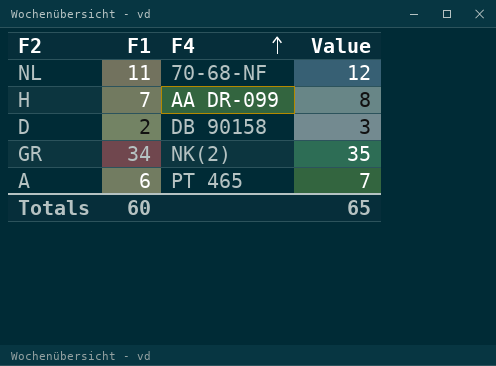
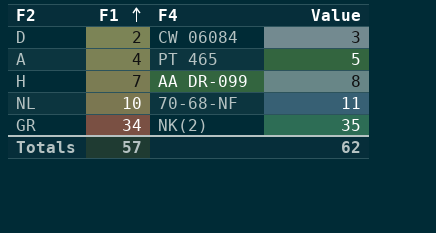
row order: F4 ascending -> F1 ascending
D | F4: DB 90158 -> CW 06084
A | F1: 6 -> 4
A | Value: 7 -> 5
NL | F1: 11 -> 10
NL | Value: 12 -> 11
Totals | F1: 60 -> 57
Totals | Value: 65 -> 62

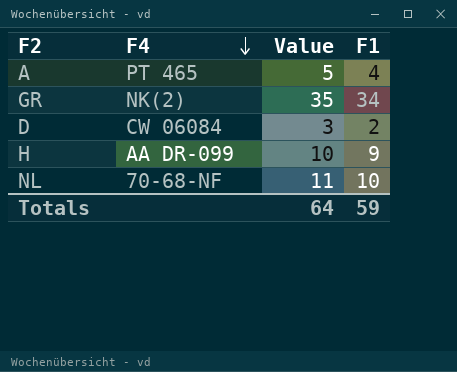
row order: F1 ascending -> F4 descending
column F1 | position: 2 -> 4
H | Value: 8 -> 10
H | F1: 7 -> 9
Totals | Value: 62 -> 64
Totals | F1: 57 -> 59

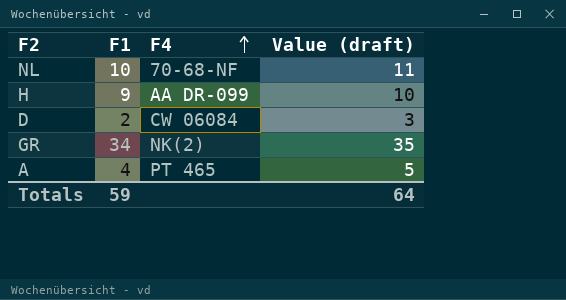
row order: F4 descending -> F4 ascending
column F1 | position: 4 -> 2
column name: Value -> Value (draft)

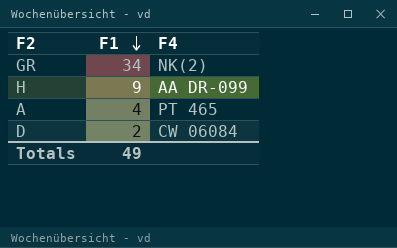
row order: F4 ascending -> F1 descending
column Value (draft) | formula: [F1] + 1 -> none
row NL: 10 | 70-68-NF | 11 -> none
Totals | F1: 59 -> 49

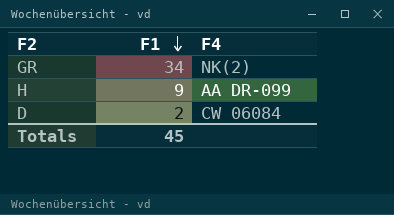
row A: 4 | PT 465 -> none
Totals | F1: 49 -> 45

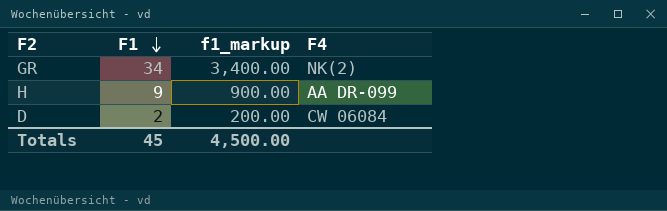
column f1_markup | formula: none -> [F1] * 100

